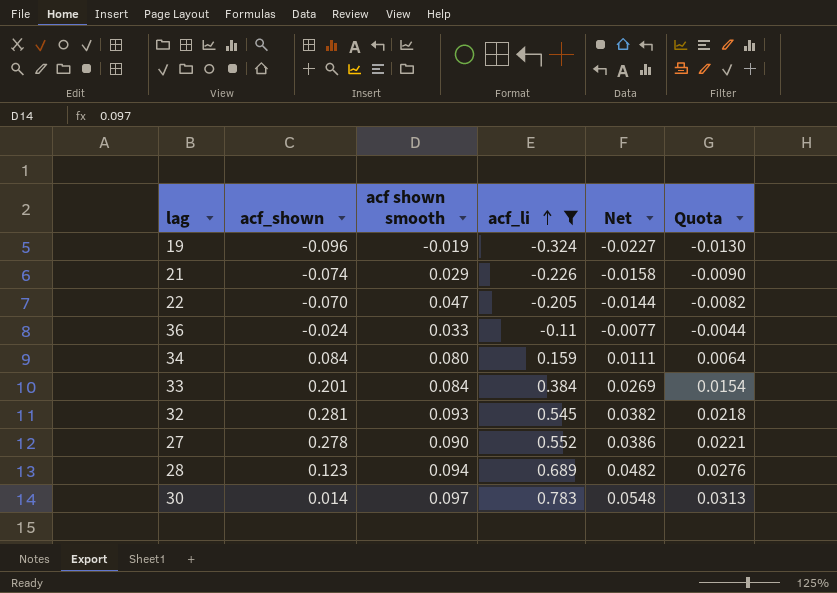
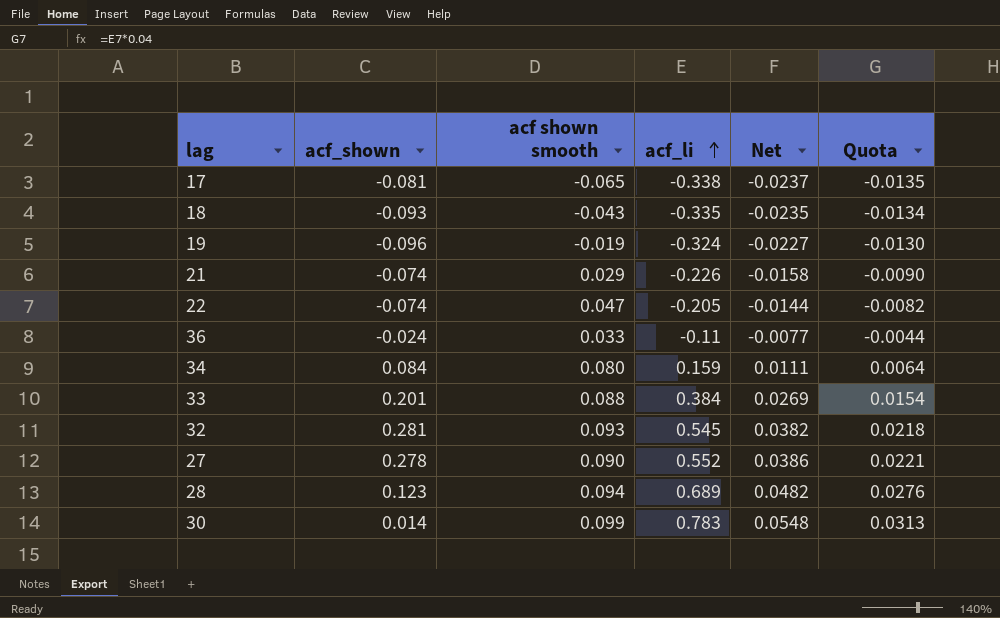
filter: acf_li >= -0.324 -> none
22 | acf_shown: -0.070 -> -0.074
33 | acf shown smooth: 0.084 -> 0.088
30 | acf shown smooth: 0.097 -> 0.099

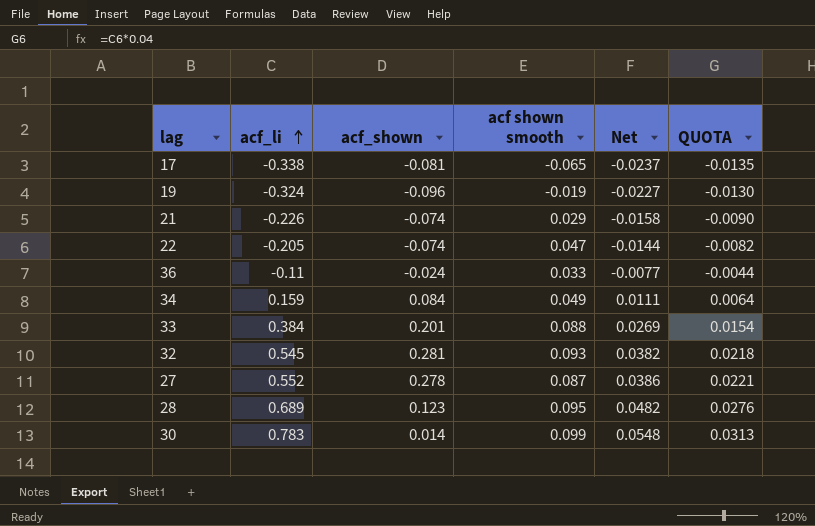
column acf_li | position: 4 -> 2
column name: Quota -> QUOTA
row 18: -0.093 | -0.043 | -0.335 | -0.0235 | -0.0134 -> none
34 | acf shown smooth: 0.080 -> 0.049
27 | acf shown smooth: 0.090 -> 0.087
28 | acf shown smooth: 0.094 -> 0.095

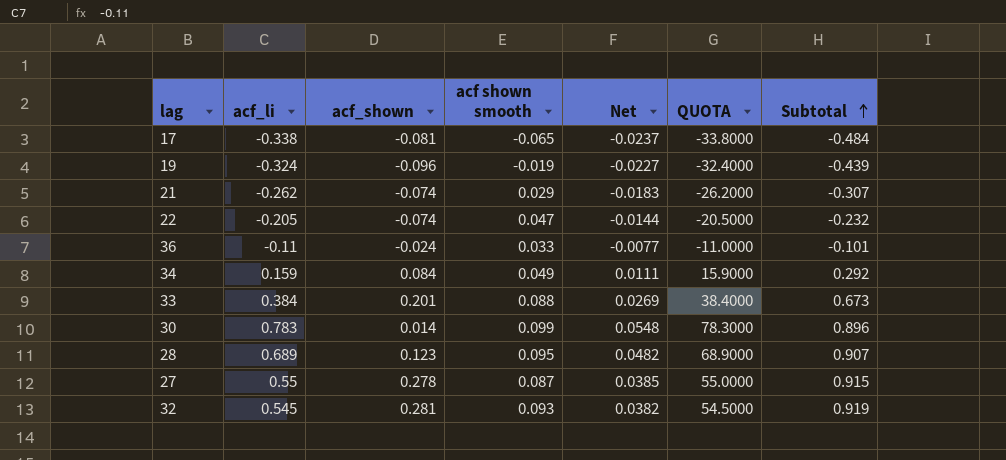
row order: acf_li ascending -> Subtotal ascending
column QUOTA | formula: [acf_li] * 0.04 -> [acf_li] * 100
column Subtotal | formula: none -> [acf_li] + [acf_shown] + [acf shown smooth]
21 | acf_li: -0.226 -> -0.262
21 | Net: -0.0158 -> -0.0183
27 | acf_li: 0.552 -> 0.55
27 | Net: 0.0386 -> 0.0385

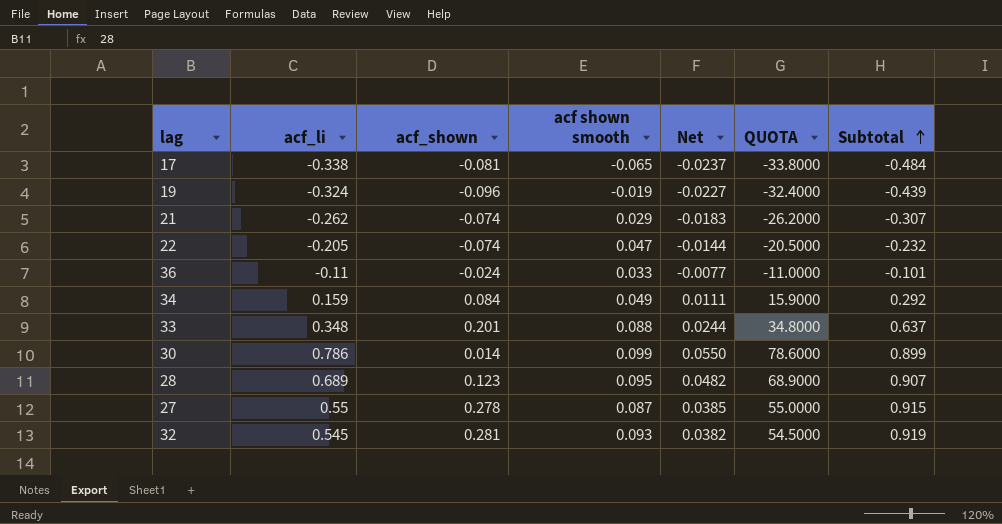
33 | acf_li: 0.384 -> 0.348
33 | Net: 0.0269 -> 0.0244
33 | QUOTA: 38.4000 -> 34.8000
33 | Subtotal: 0.673 -> 0.637
30 | acf_li: 0.783 -> 0.786
30 | Net: 0.0548 -> 0.0550
30 | QUOTA: 78.3000 -> 78.6000
30 | Subtotal: 0.896 -> 0.899

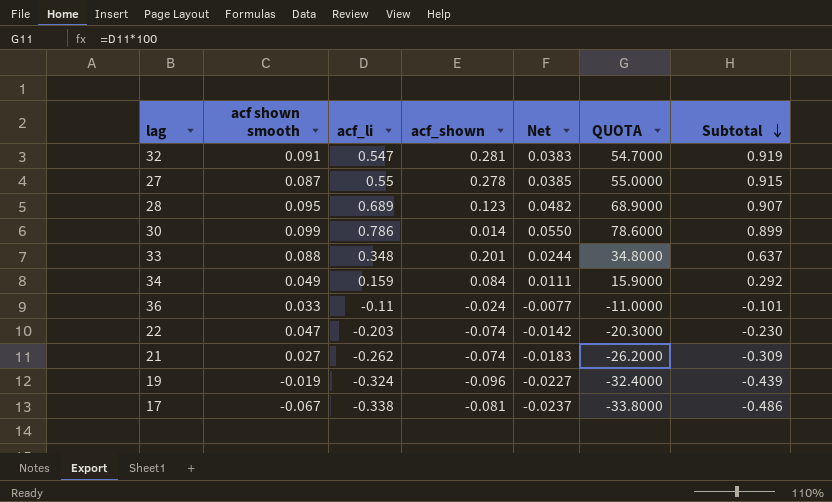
row order: Subtotal ascending -> Subtotal descending
column acf shown smooth | position: 4 -> 2
32 | acf shown smooth: 0.093 -> 0.091
32 | acf_li: 0.545 -> 0.547
32 | Net: 0.0382 -> 0.0383
32 | QUOTA: 54.5000 -> 54.7000
22 | acf_li: -0.205 -> -0.203
22 | Net: -0.0144 -> -0.0142
22 | QUOTA: -20.5000 -> -20.3000
22 | Subtotal: -0.232 -> -0.230
21 | acf shown smooth: 0.029 -> 0.027
21 | Subtotal: -0.307 -> -0.309
17 | acf shown smooth: -0.065 -> -0.067
17 | Subtotal: -0.484 -> -0.486

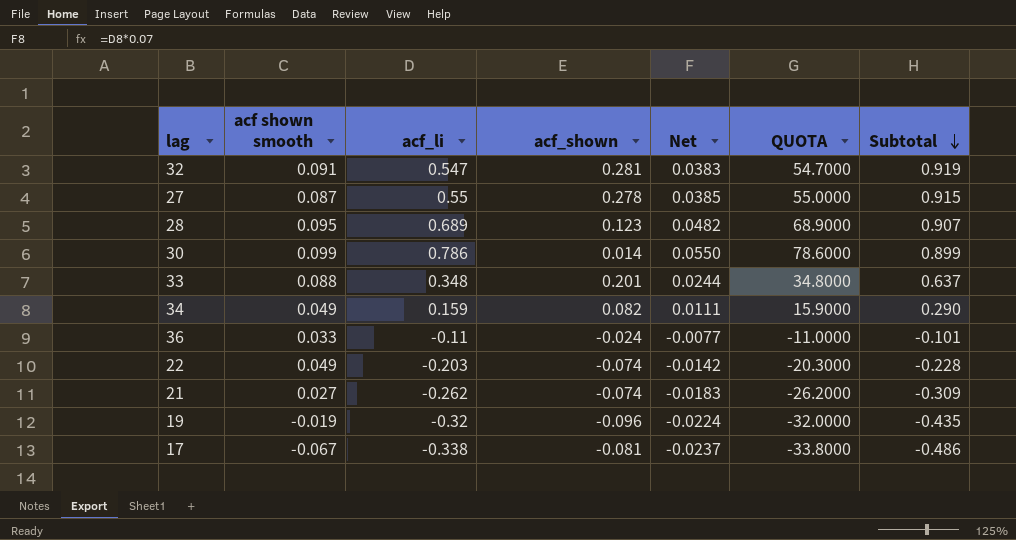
34 | acf_shown: 0.084 -> 0.082
34 | Subtotal: 0.292 -> 0.290
22 | acf shown smooth: 0.047 -> 0.049
22 | Subtotal: -0.230 -> -0.228
19 | acf_li: -0.324 -> -0.32
19 | Net: -0.0227 -> -0.0224
19 | QUOTA: -32.4000 -> -32.0000
19 | Subtotal: -0.439 -> -0.435

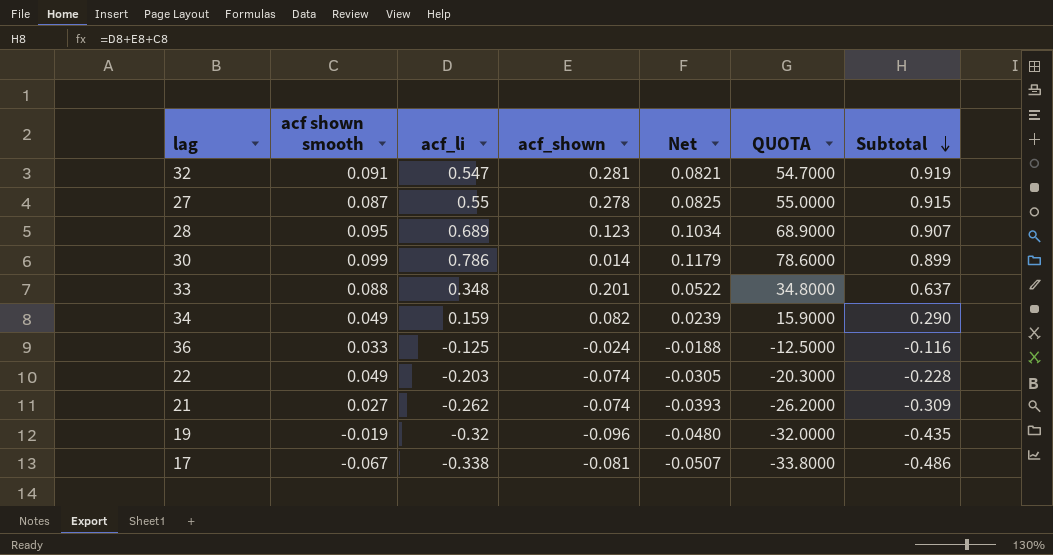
column Net | formula: [acf_li] * 0.07 -> [acf_li] * 0.15
36 | acf_li: -0.11 -> -0.125
36 | QUOTA: -11.0000 -> -12.5000
36 | Subtotal: -0.101 -> -0.116

